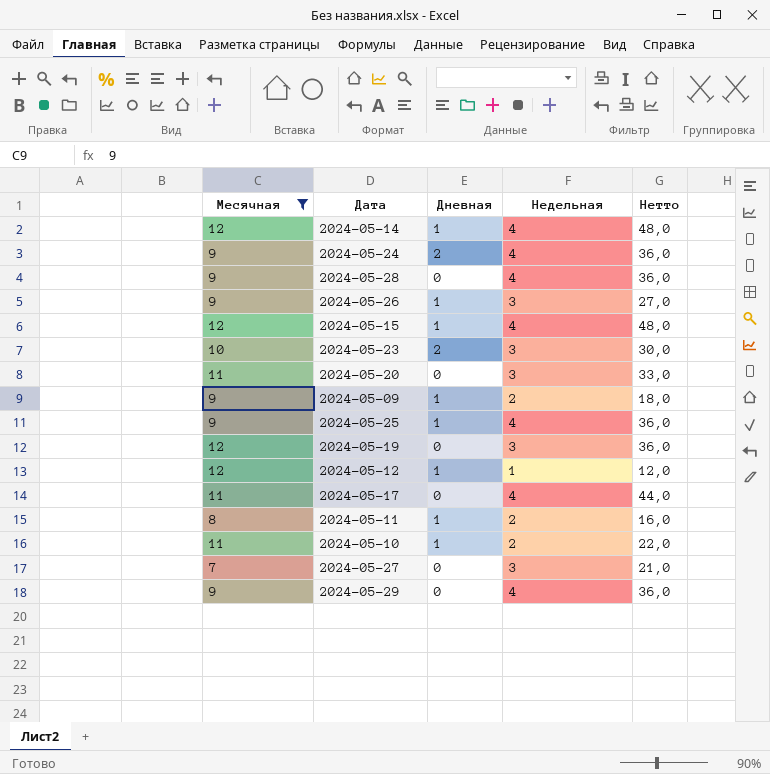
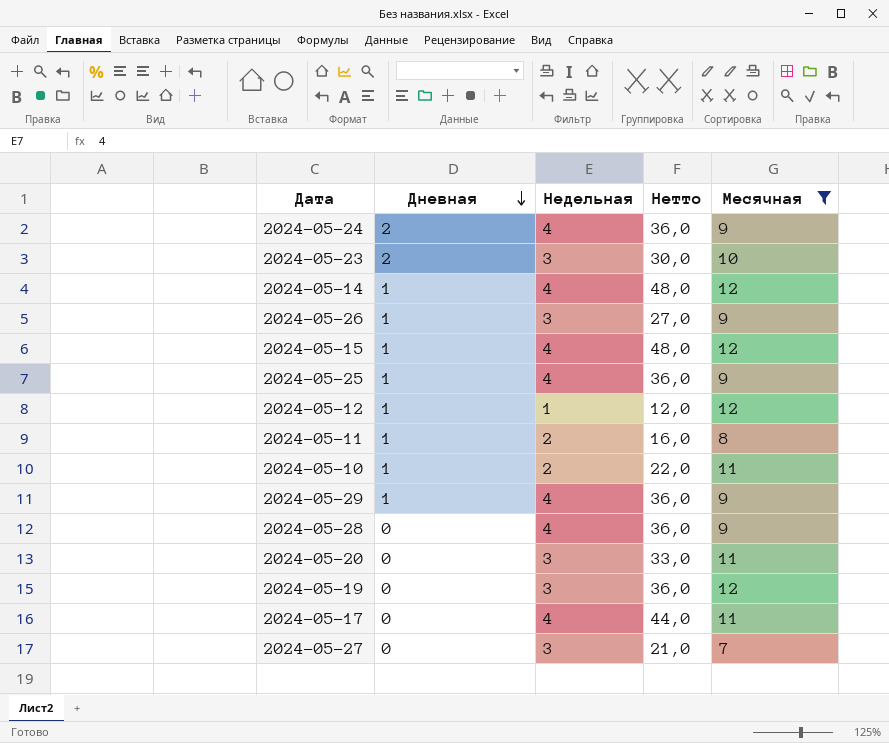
row order: none -> Дневная descending
column Месячная | position: 1 -> 5
row 2024-05-09: 9 | 1 | 2 | 18,0 -> none
2024-05-29 | Дневная: 0 -> 1

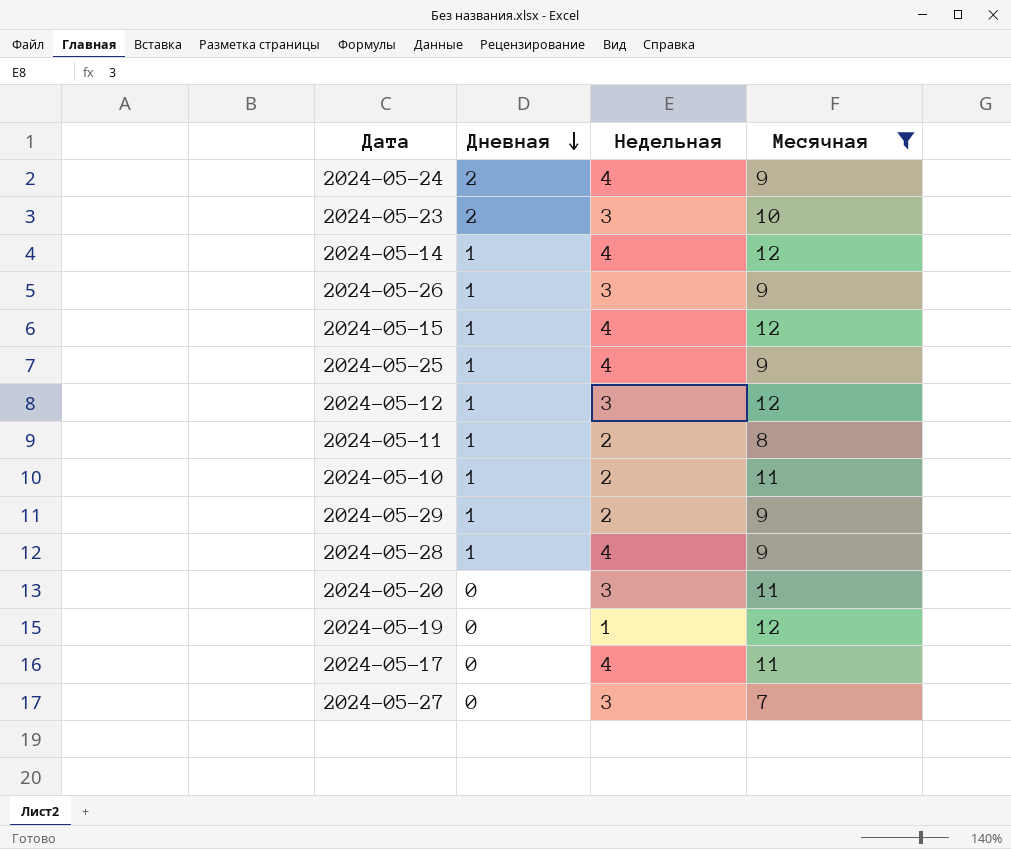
column Нетто | formula: [Недельная] * [Месячная] -> none
2024-05-12 | Недельная: 1 -> 3
2024-05-29 | Недельная: 4 -> 2
2024-05-28 | Дневная: 0 -> 1
2024-05-19 | Недельная: 3 -> 1

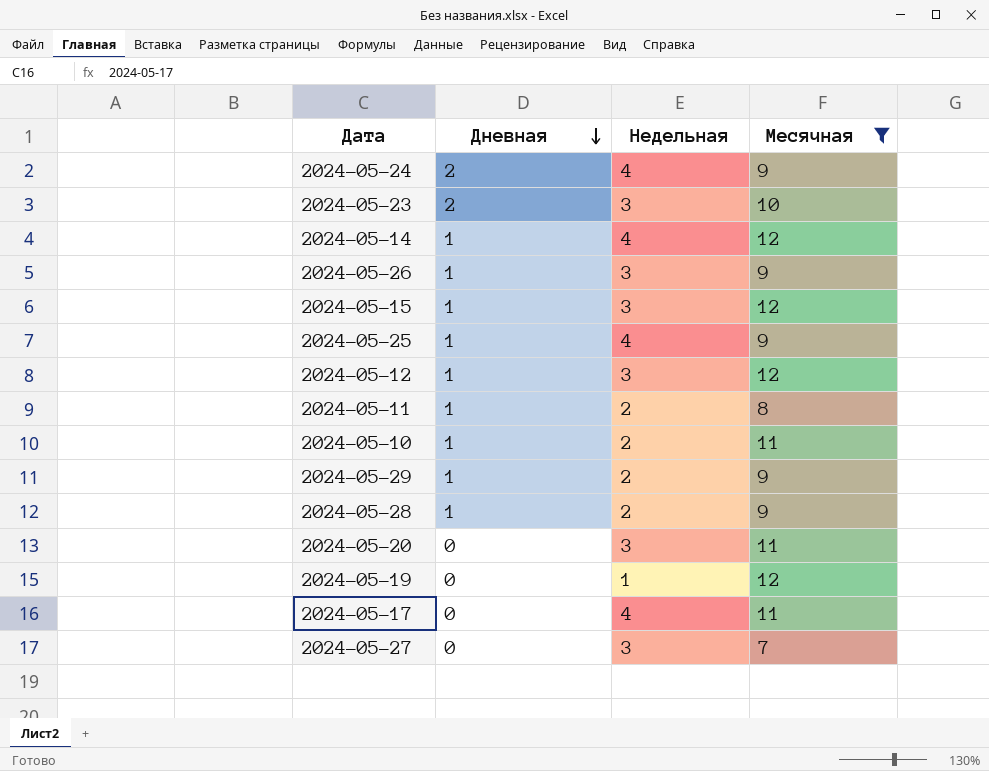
2024-05-15 | Недельная: 4 -> 3
2024-05-28 | Недельная: 4 -> 2

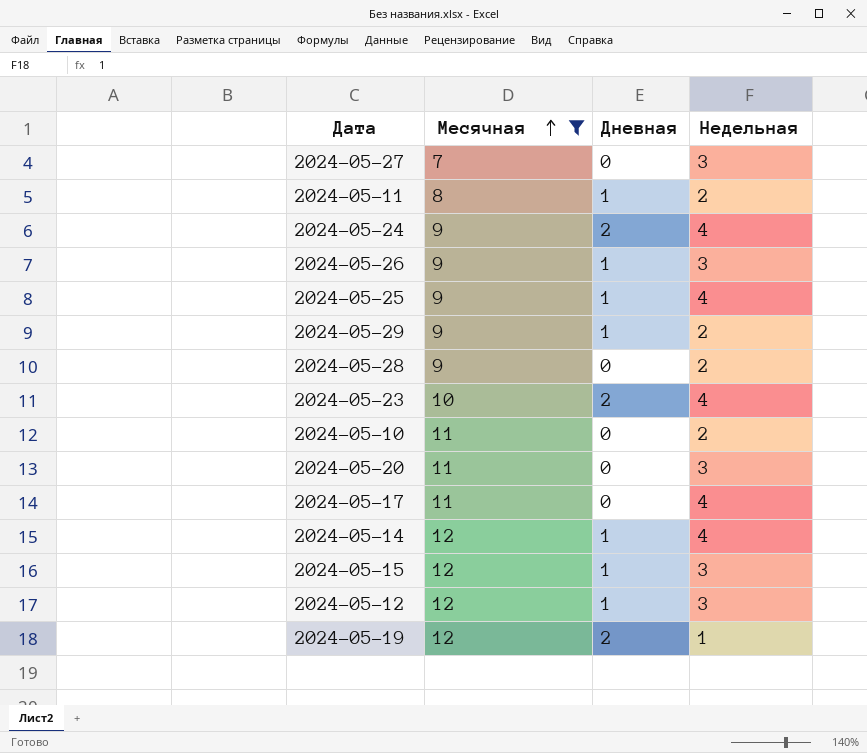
row order: Дневная descending -> Месячная ascending
column Месячная | position: 4 -> 2
2024-05-28 | Дневная: 1 -> 0
2024-05-23 | Недельная: 3 -> 4
2024-05-10 | Дневная: 1 -> 0
2024-05-19 | Дневная: 0 -> 2

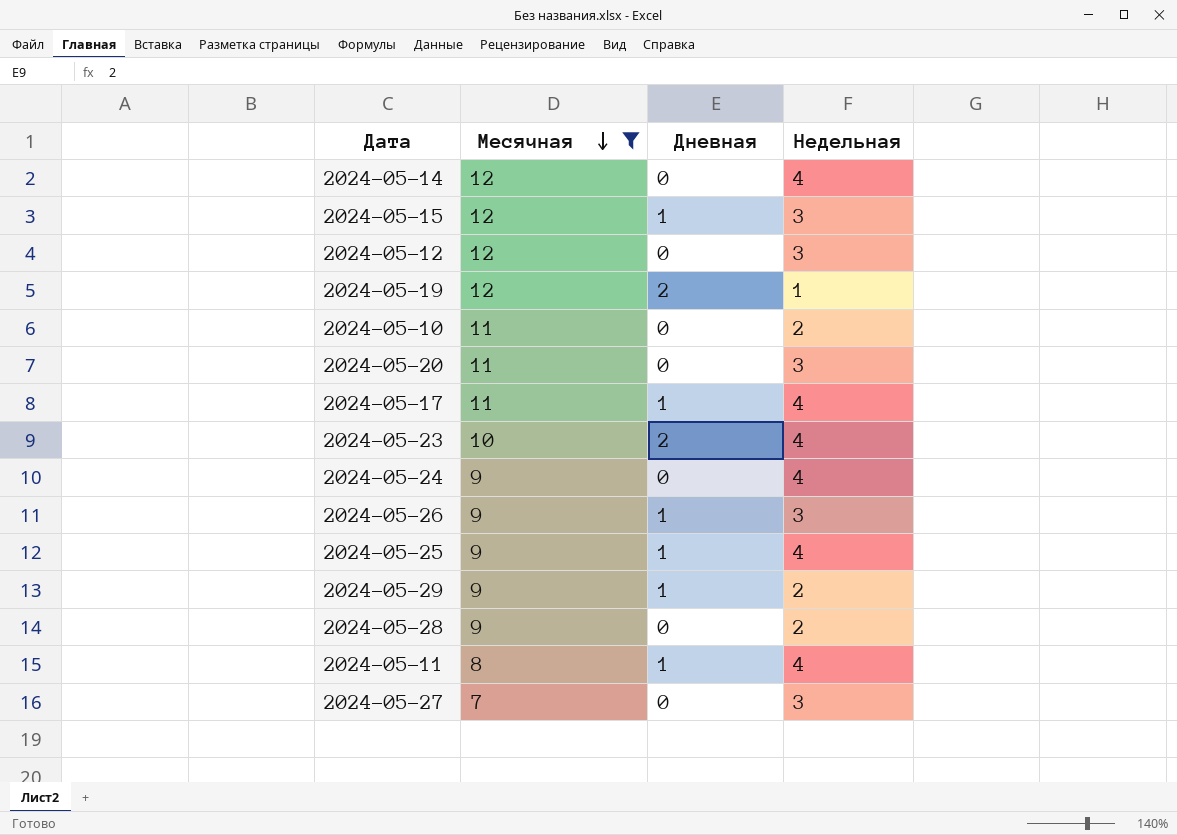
row order: Месячная ascending -> Месячная descending
2024-05-14 | Дневная: 1 -> 0
2024-05-12 | Дневная: 1 -> 0
2024-05-17 | Дневная: 0 -> 1
2024-05-24 | Дневная: 2 -> 0
2024-05-11 | Недельная: 2 -> 4

